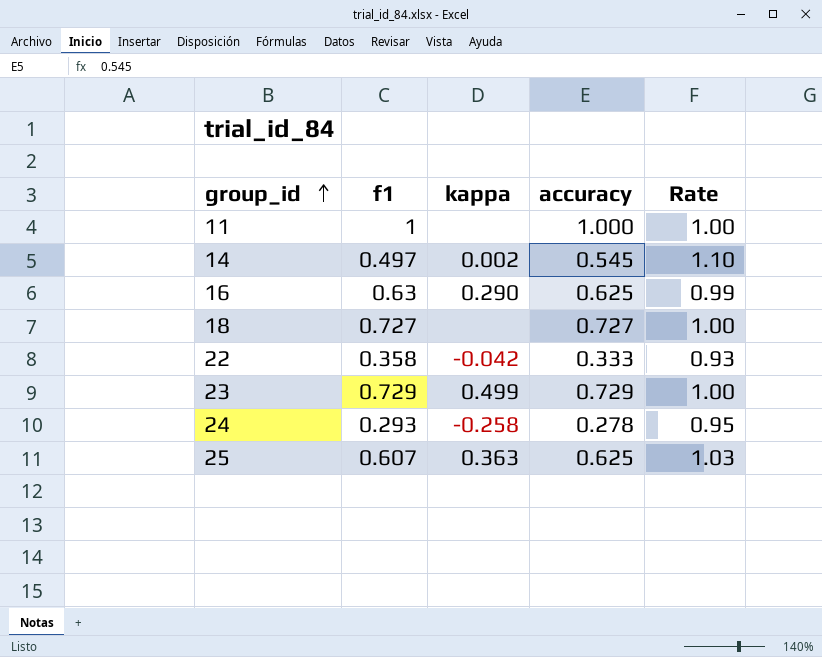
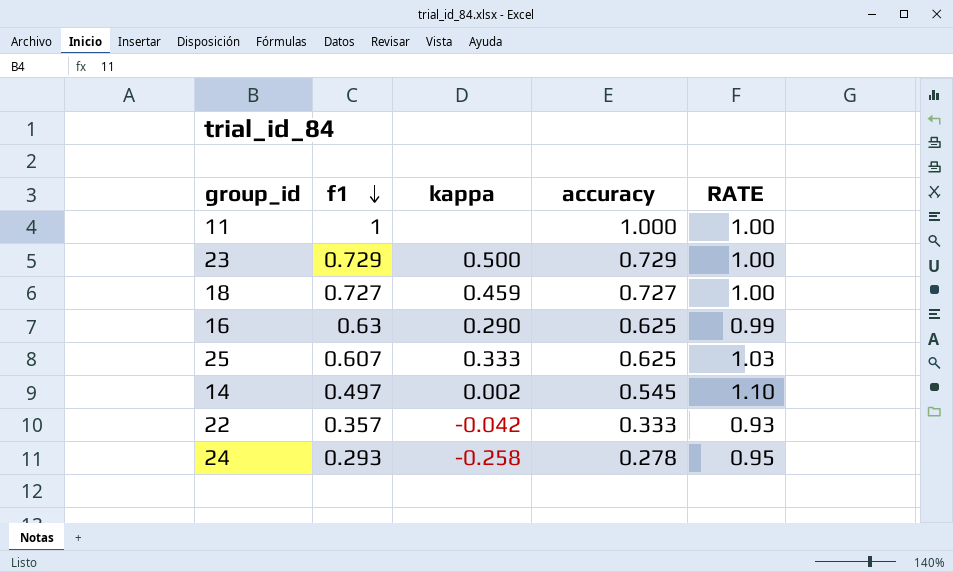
row order: group_id ascending -> f1 descending
column name: Rate -> RATE
23 | kappa: 0.499 -> 0.500
18 | kappa: none -> 0.459
25 | kappa: 0.363 -> 0.333
22 | f1: 0.358 -> 0.357

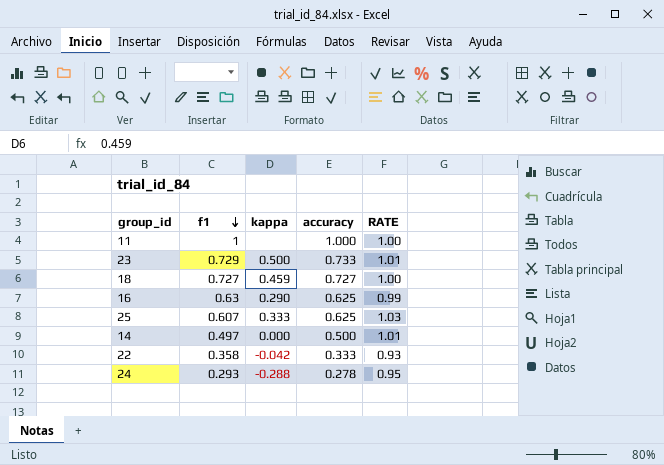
23 | accuracy: 0.729 -> 0.733
23 | RATE: 1.00 -> 1.01
14 | kappa: 0.002 -> 0.000
14 | accuracy: 0.545 -> 0.500
14 | RATE: 1.10 -> 1.01
22 | f1: 0.357 -> 0.358
24 | kappa: -0.258 -> -0.288

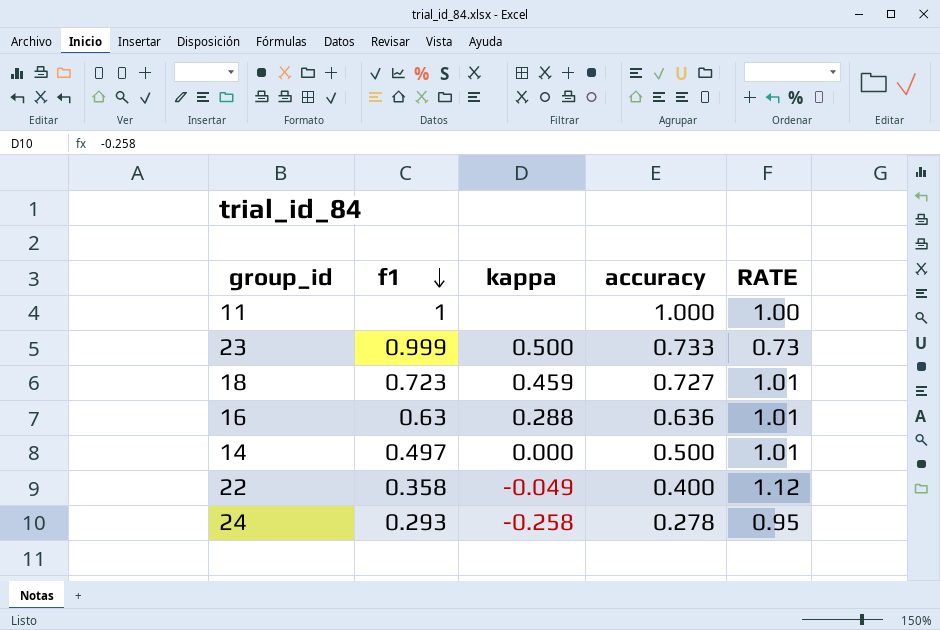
row 25: 0.607 | 0.333 | 0.625 | 1.03 -> none
23 | f1: 0.729 -> 0.999
23 | RATE: 1.01 -> 0.73
18 | f1: 0.727 -> 0.723
18 | RATE: 1.00 -> 1.01
16 | kappa: 0.290 -> 0.288
16 | accuracy: 0.625 -> 0.636
16 | RATE: 0.99 -> 1.01
22 | kappa: -0.042 -> -0.049
22 | accuracy: 0.333 -> 0.400
22 | RATE: 0.93 -> 1.12
24 | kappa: -0.288 -> -0.258

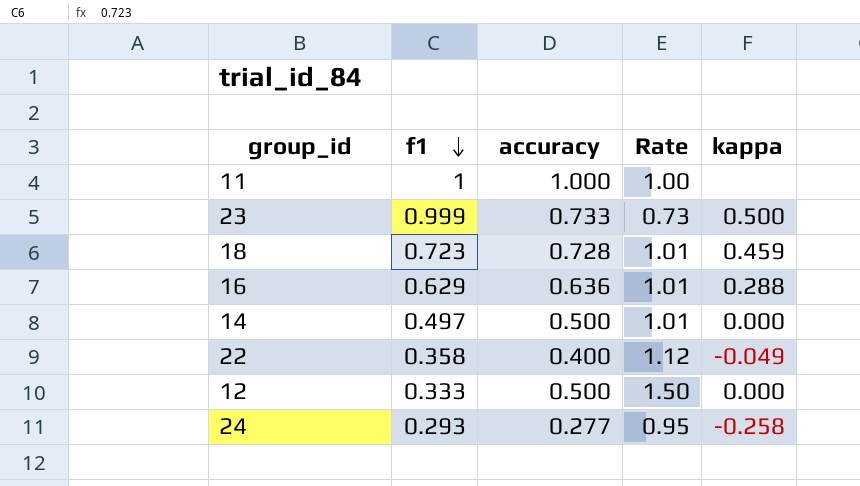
column name: RATE -> Rate
column kappa | position: 3 -> 5
18 | accuracy: 0.727 -> 0.728
16 | f1: 0.63 -> 0.629
row 12: none -> 0.333 | 0.500 | 1.50 | 0.000
24 | accuracy: 0.278 -> 0.277

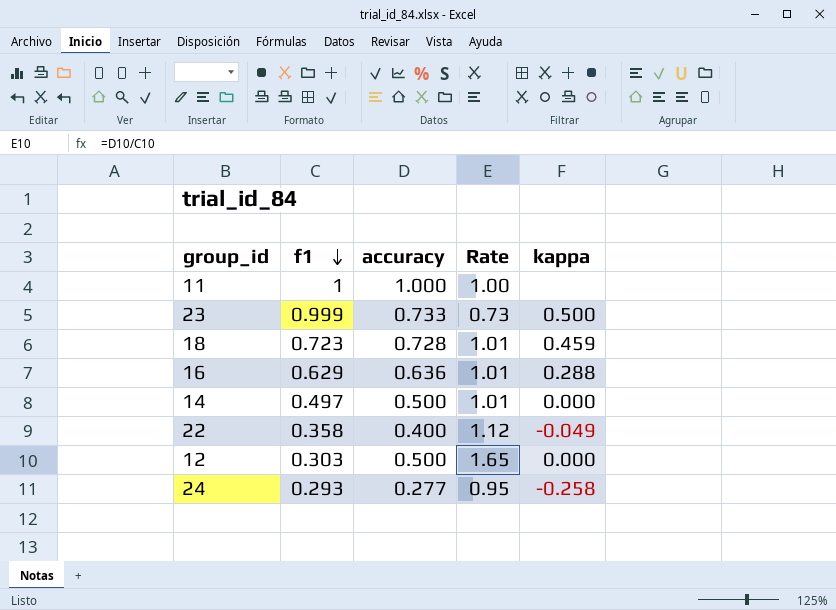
12 | f1: 0.333 -> 0.303
12 | Rate: 1.50 -> 1.65

